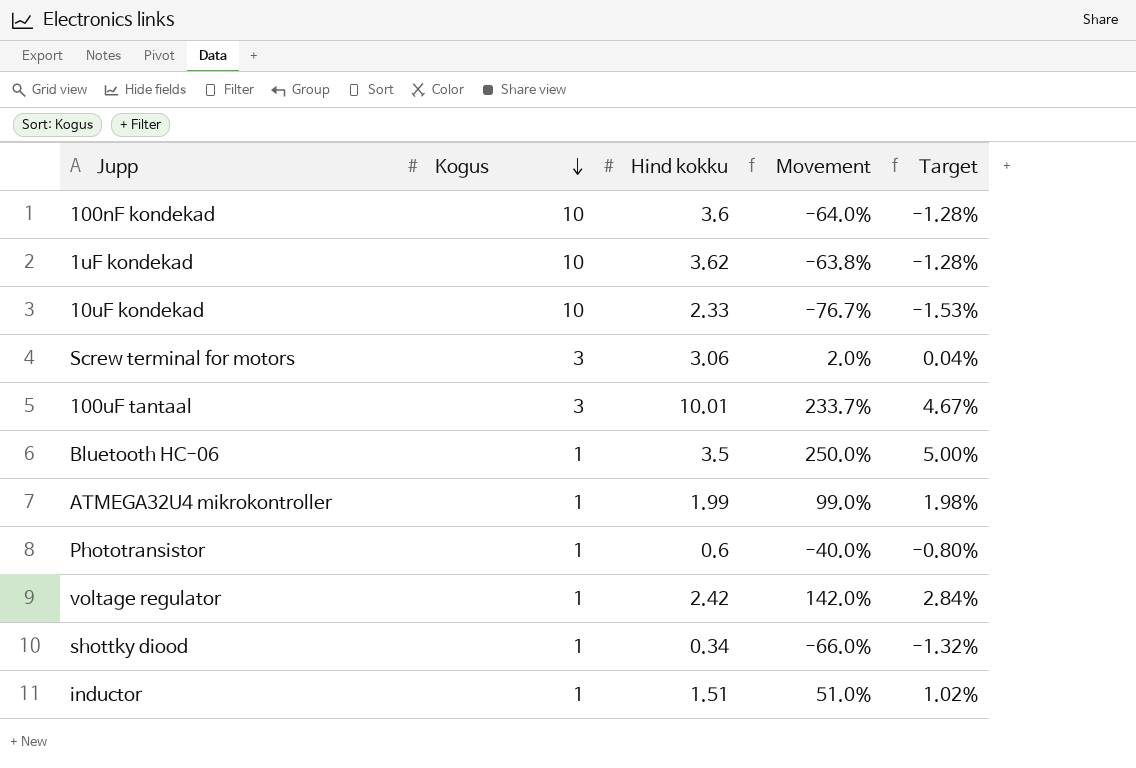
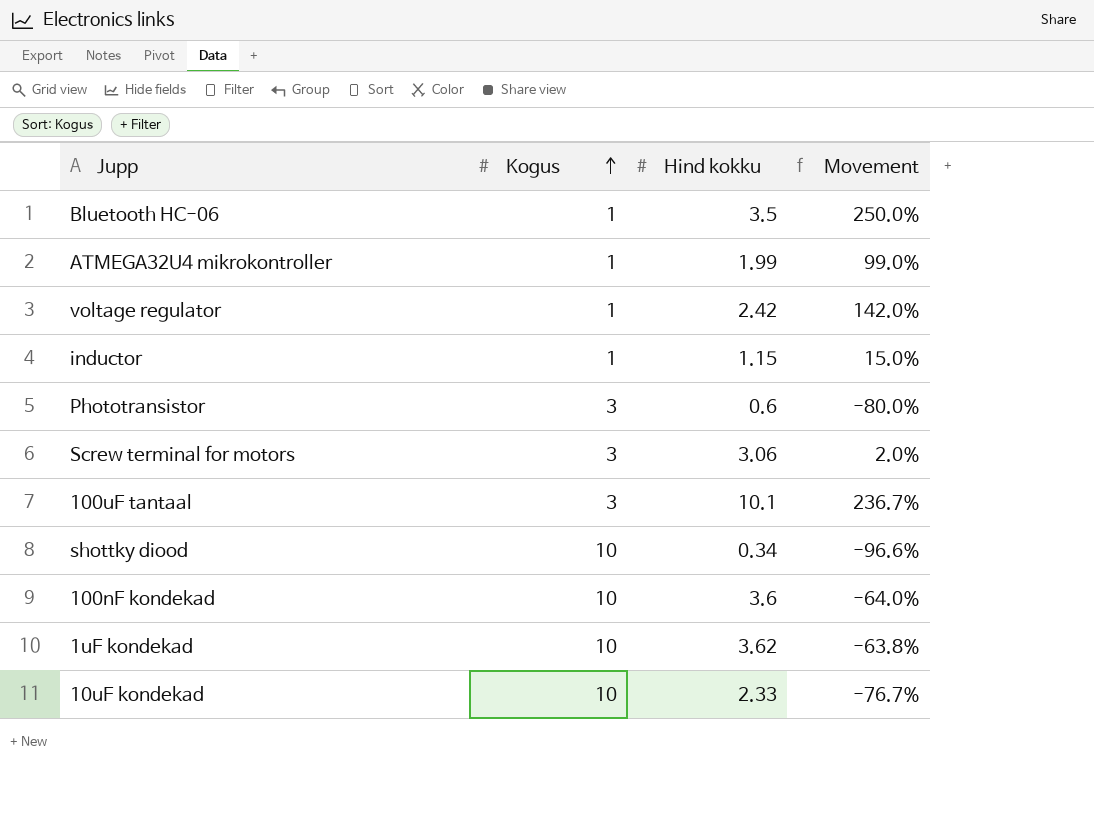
row order: Kogus descending -> Kogus ascending
column Target | formula: [Movement] * 0.02 -> none
inductor | Hind kokku: 1.51 -> 1.15
inductor | Movement: 51.0% -> 15.0%
Phototransistor | Kogus: 1 -> 3
Phototransistor | Movement: -40.0% -> -80.0%
100uF tantaal | Hind kokku: 10.01 -> 10.1
100uF tantaal | Movement: 233.7% -> 236.7%
shottky diood | Kogus: 1 -> 10
shottky diood | Movement: -66.0% -> -96.6%

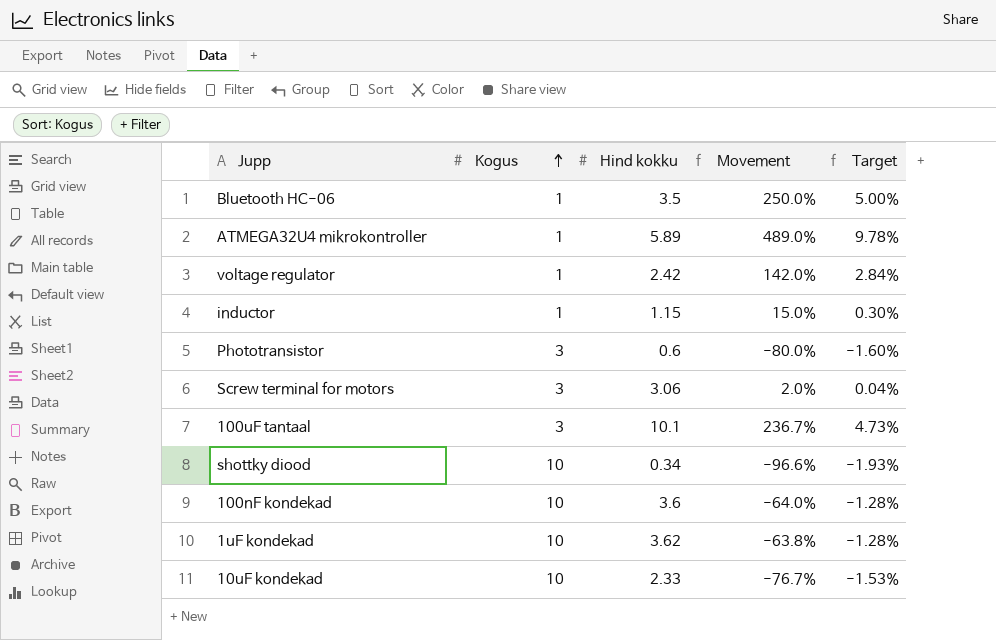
column Target | formula: none -> [Movement] * 0.02
ATMEGA32U4 mikrokontroller | Hind kokku: 1.99 -> 5.89
ATMEGA32U4 mikrokontroller | Movement: 99.0% -> 489.0%

